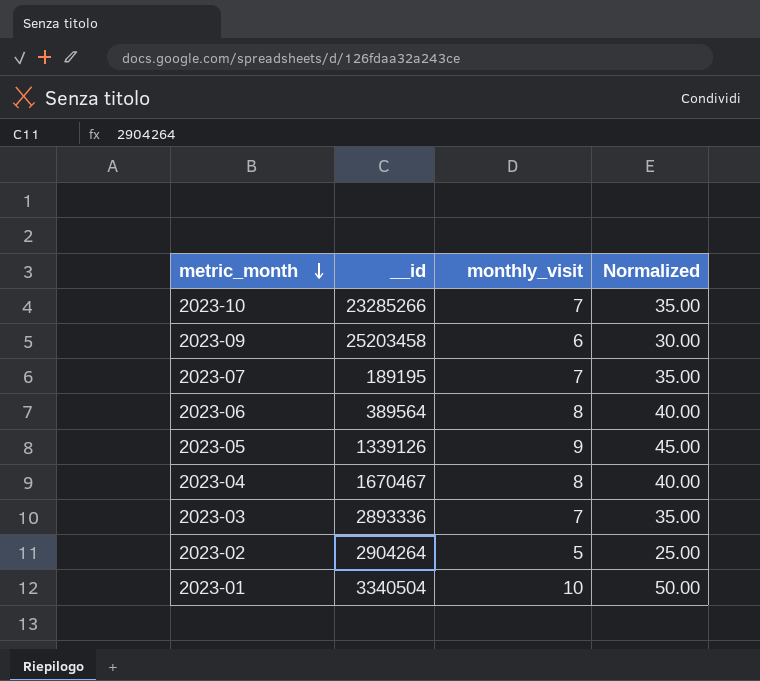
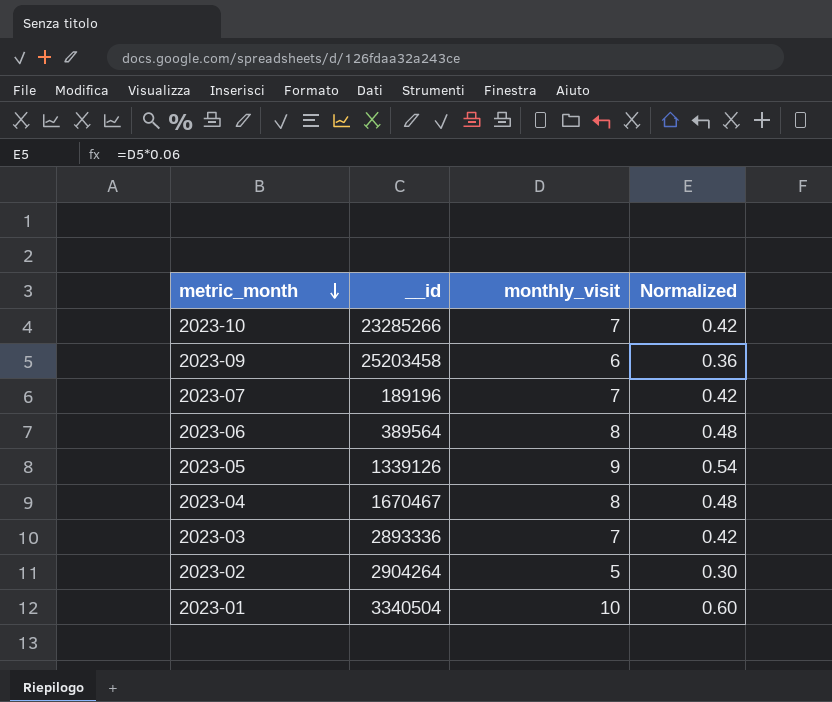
column Normalized | formula: [monthly_visit] * 5 -> [monthly_visit] * 0.06
2023-07 | __id: 189195 -> 189196

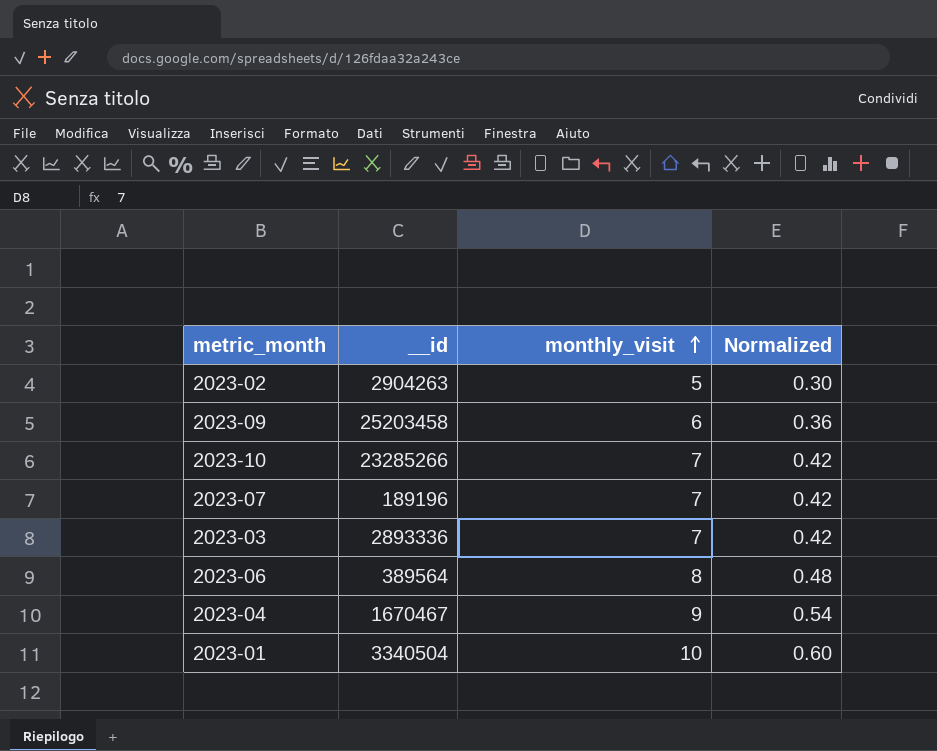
row order: metric_month descending -> monthly_visit ascending
row 2023-05: 1339126 | 9 | 0.54 -> none
2023-02 | __id: 2904264 -> 2904263
2023-04 | monthly_visit: 8 -> 9
2023-04 | Normalized: 0.48 -> 0.54

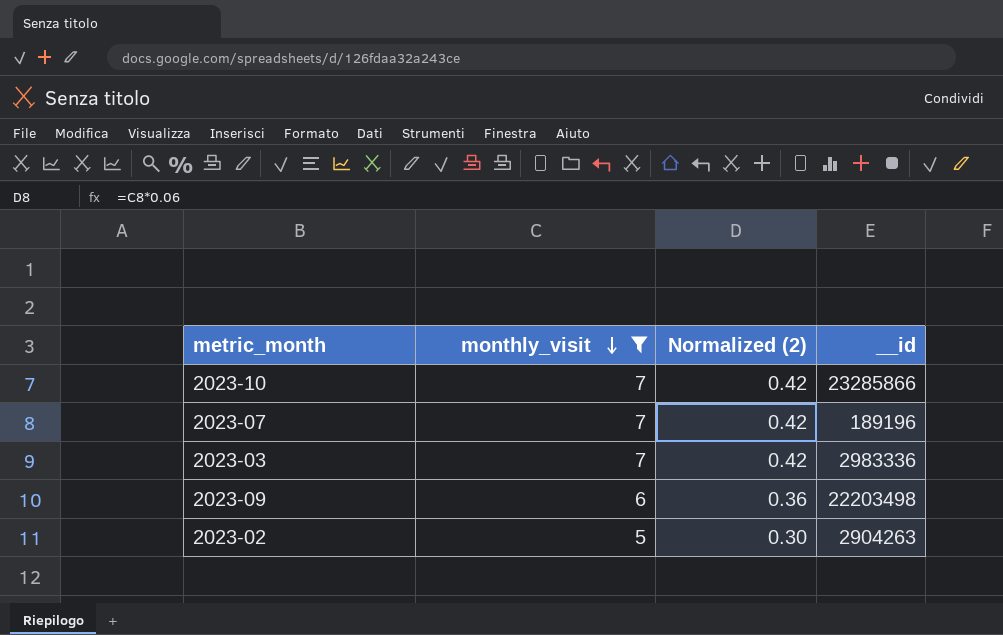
filter: none -> monthly_visit <= 7
row order: monthly_visit ascending -> monthly_visit descending
column name: Normalized -> Normalized (2)
column __id | position: 2 -> 4
2023-10 | __id: 23285266 -> 23285866
2023-03 | __id: 2893336 -> 2983336
2023-09 | __id: 25203458 -> 22203498

